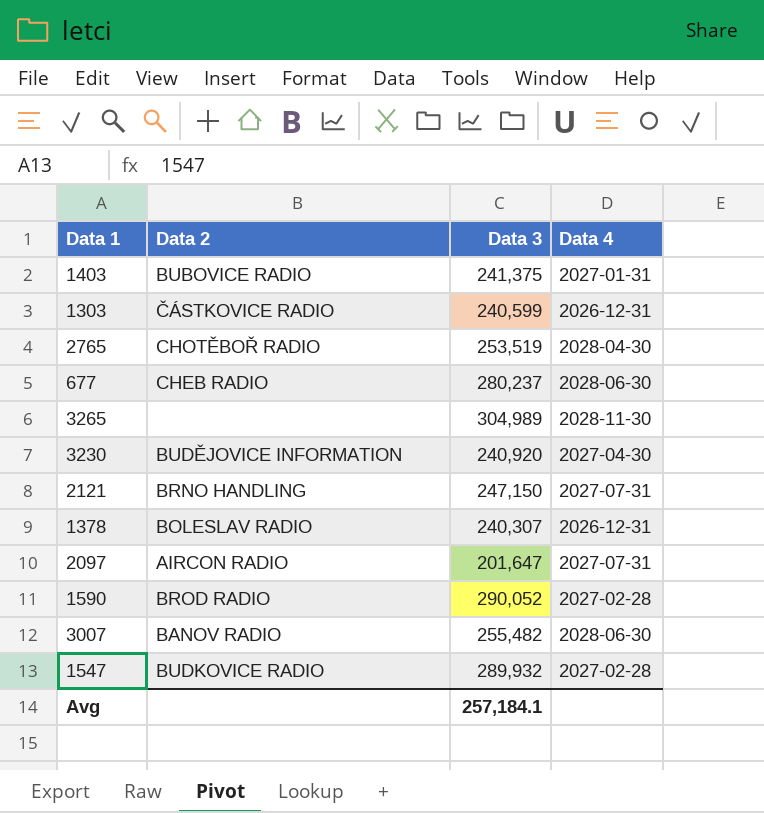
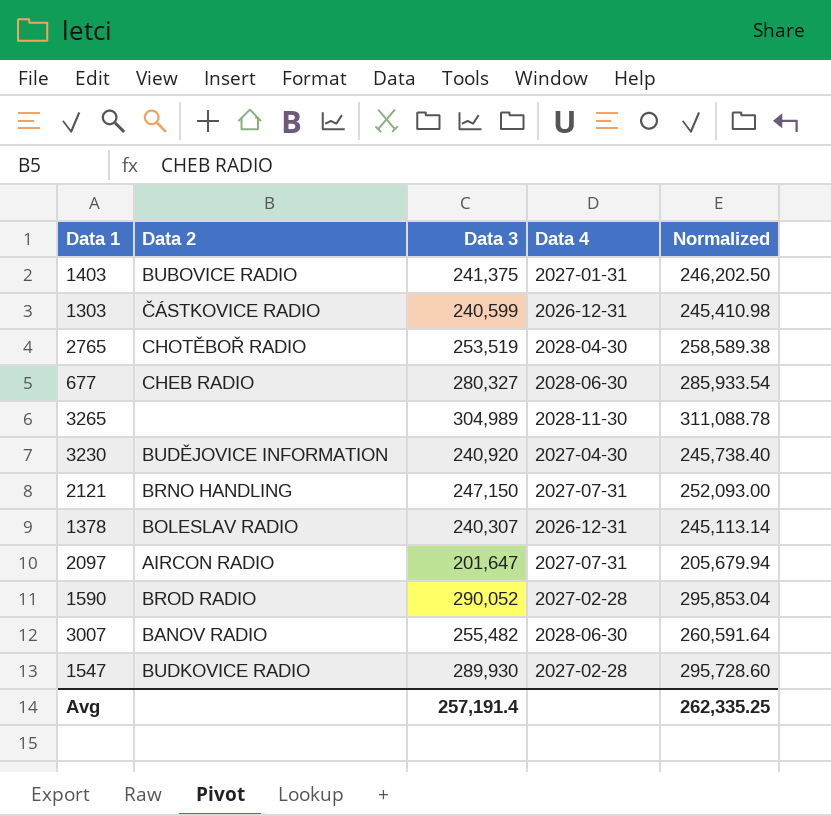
column Normalized | formula: none -> [Data 3] * 1.02
677 | Data 3: 280,237 -> 280,327
1547 | Data 3: 289,932 -> 289,930
Avg | Data 3: 257,184.1 -> 257,191.4

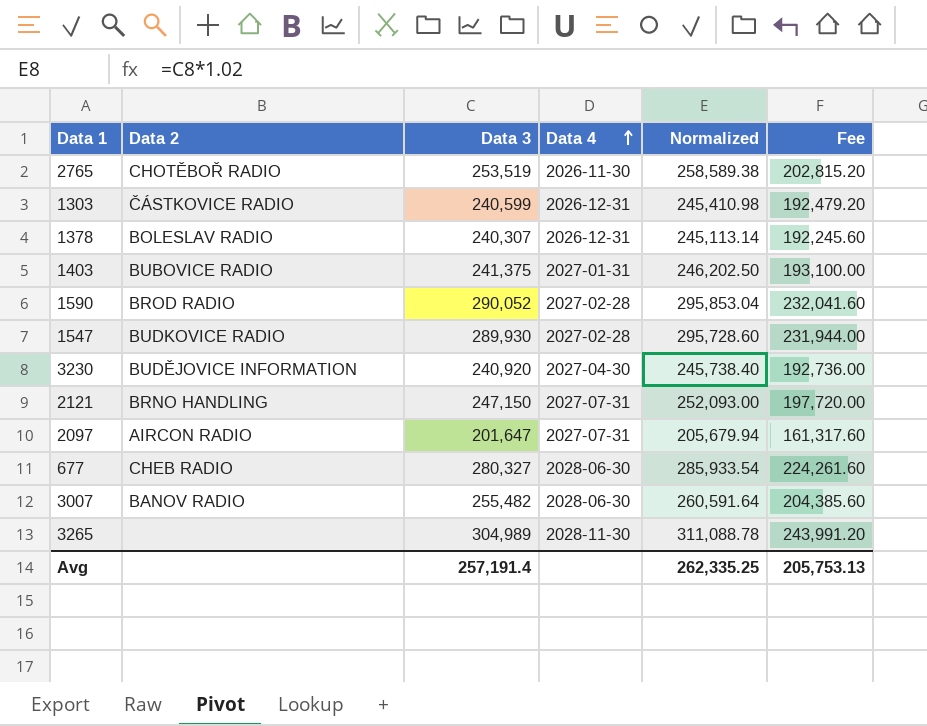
row order: none -> Data 4 ascending
column Fee | formula: none -> [Data 3] * 0.8
2765 | Data 4: 2028-04-30 -> 2026-11-30

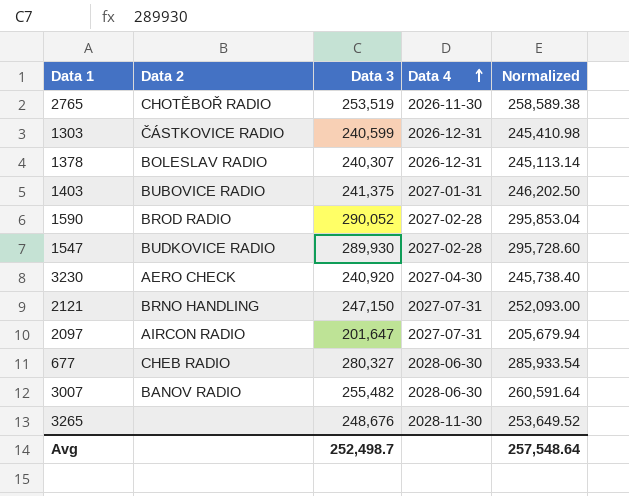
column Fee | formula: [Data 3] * 0.8 -> none
3230 | Data 2: BUDĚJOVICE INFORMATION -> AERO CHECK
3265 | Data 3: 304,989 -> 248,676
3265 | Normalized: 311,088.78 -> 253,649.52
Avg | Data 3: 257,191.4 -> 252,498.7
Avg | Normalized: 262,335.25 -> 257,548.64

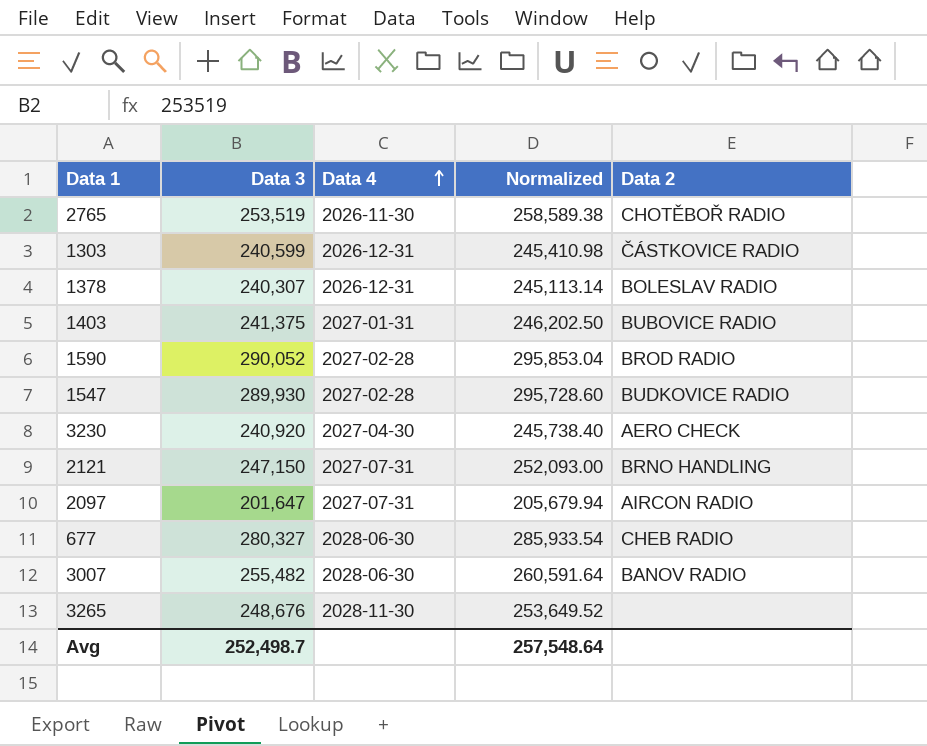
column Data 2 | position: 2 -> 5

